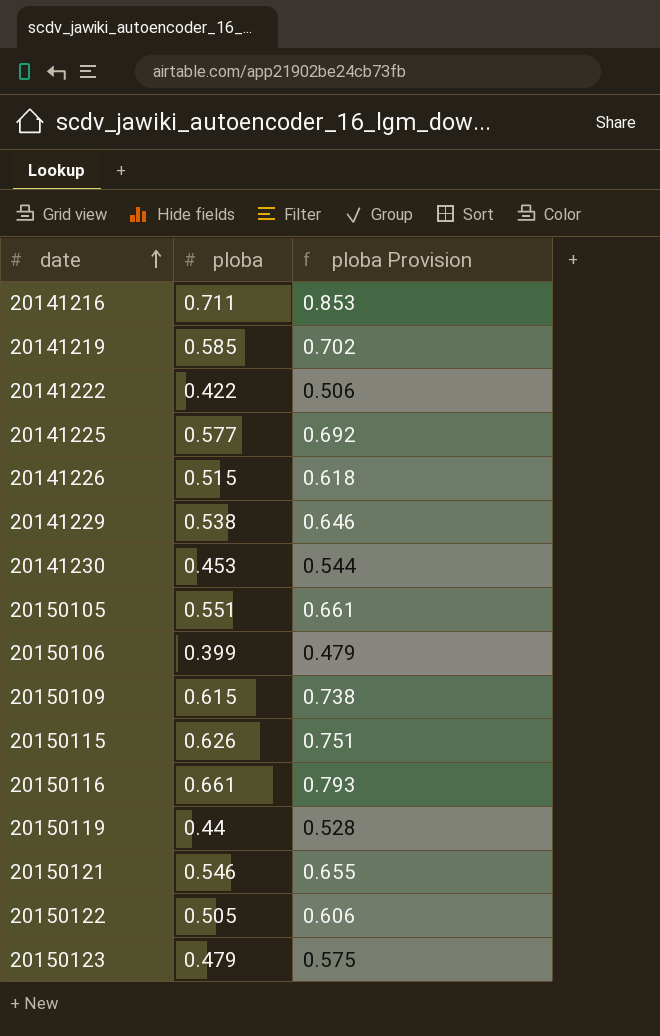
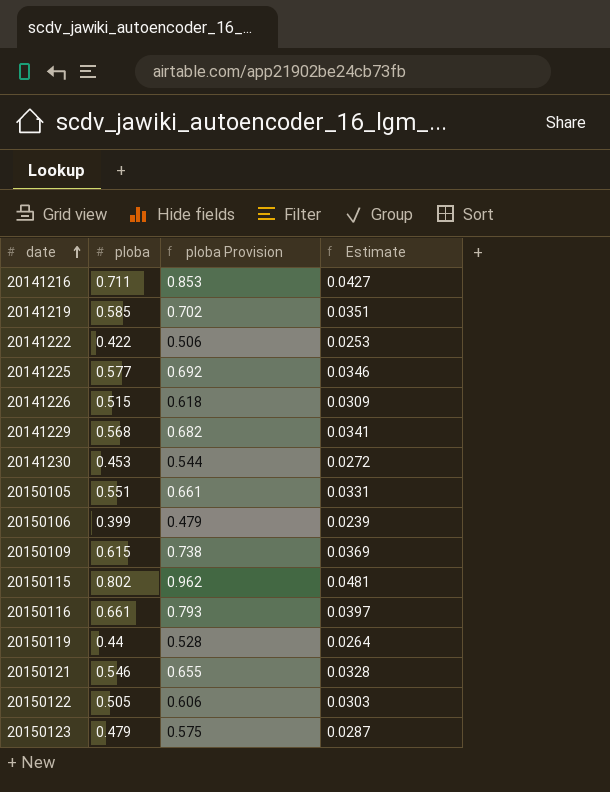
column Estimate | formula: none -> [ploba] * 0.06
20141229 | ploba: 0.538 -> 0.568
20141229 | ploba Provision: 0.646 -> 0.682
20150115 | ploba: 0.626 -> 0.802
20150115 | ploba Provision: 0.751 -> 0.962

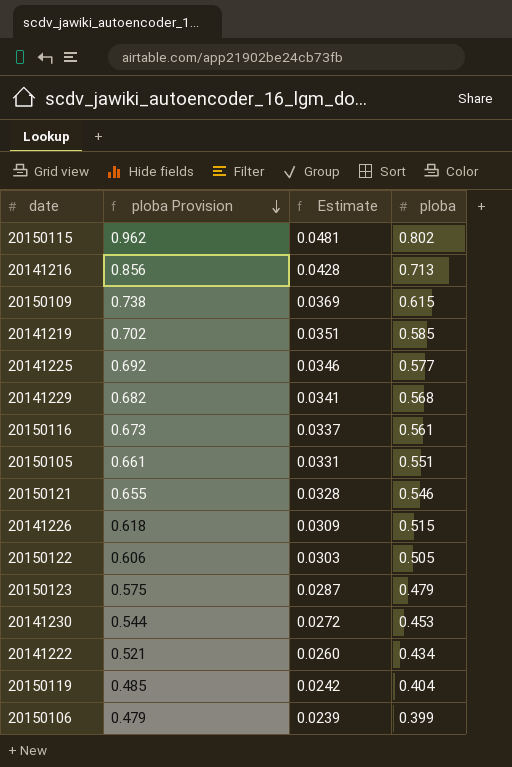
row order: date ascending -> ploba Provision descending
column ploba | position: 2 -> 4
20141216 | ploba Provision: 0.853 -> 0.856
20141216 | Estimate: 0.0427 -> 0.0428
20141216 | ploba: 0.711 -> 0.713
20150116 | ploba Provision: 0.793 -> 0.673
20150116 | Estimate: 0.0397 -> 0.0337
20150116 | ploba: 0.661 -> 0.561
20141222 | ploba Provision: 0.506 -> 0.521
20141222 | Estimate: 0.0253 -> 0.0260
20141222 | ploba: 0.422 -> 0.434
20150119 | ploba Provision: 0.528 -> 0.485
20150119 | Estimate: 0.0264 -> 0.0242
20150119 | ploba: 0.44 -> 0.404

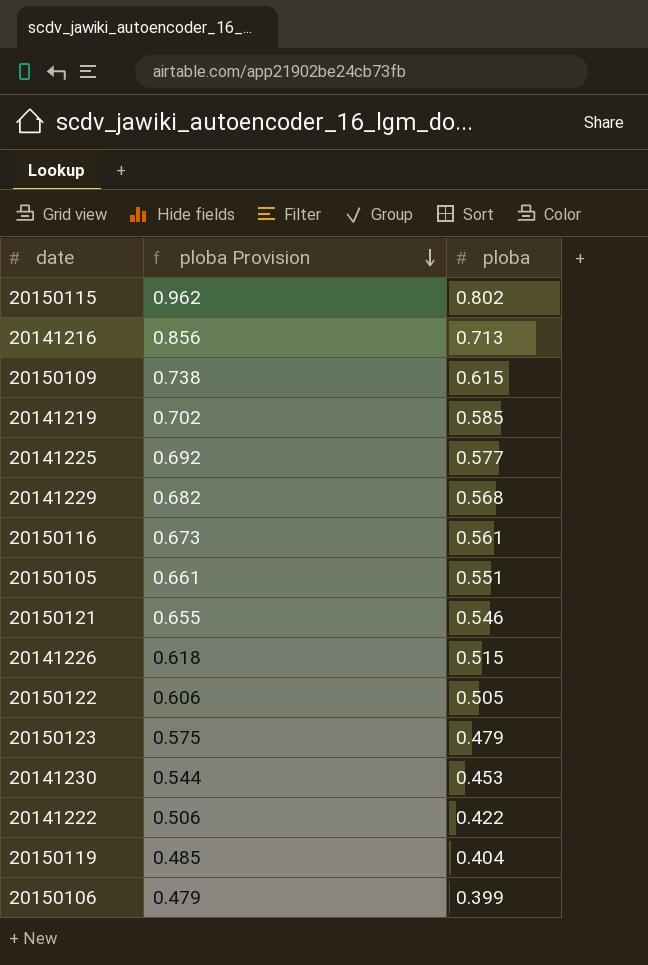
column Estimate | formula: [ploba] * 0.06 -> none
20141222 | ploba Provision: 0.521 -> 0.506
20141222 | ploba: 0.434 -> 0.422

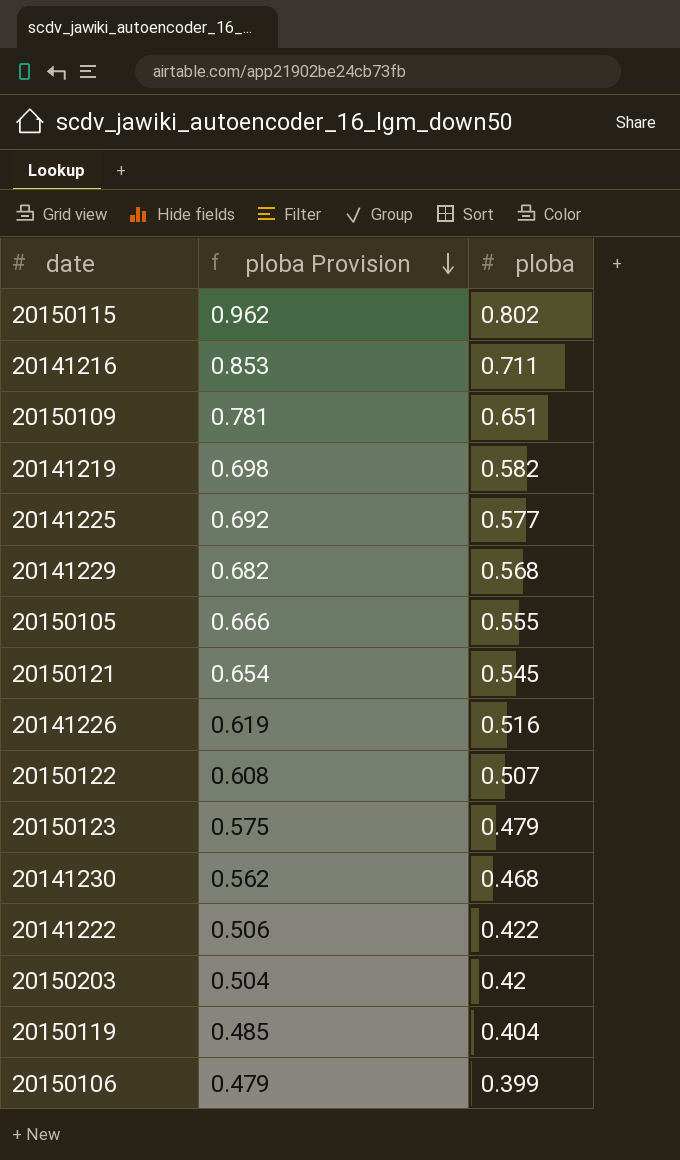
row 20150116: 0.673 | 0.561 -> none
20141216 | ploba Provision: 0.856 -> 0.853
20141216 | ploba: 0.713 -> 0.711
20150109 | ploba Provision: 0.738 -> 0.781
20150109 | ploba: 0.615 -> 0.651
20141219 | ploba Provision: 0.702 -> 0.698
20141219 | ploba: 0.585 -> 0.582
20150105 | ploba Provision: 0.661 -> 0.666
20150105 | ploba: 0.551 -> 0.555
20150121 | ploba Provision: 0.655 -> 0.654
20150121 | ploba: 0.546 -> 0.545
20141226 | ploba Provision: 0.618 -> 0.619
20141226 | ploba: 0.515 -> 0.516
20150122 | ploba Provision: 0.606 -> 0.608
20150122 | ploba: 0.505 -> 0.507
20141230 | ploba Provision: 0.544 -> 0.562
20141230 | ploba: 0.453 -> 0.468
row 20150203: none -> 0.504 | 0.42

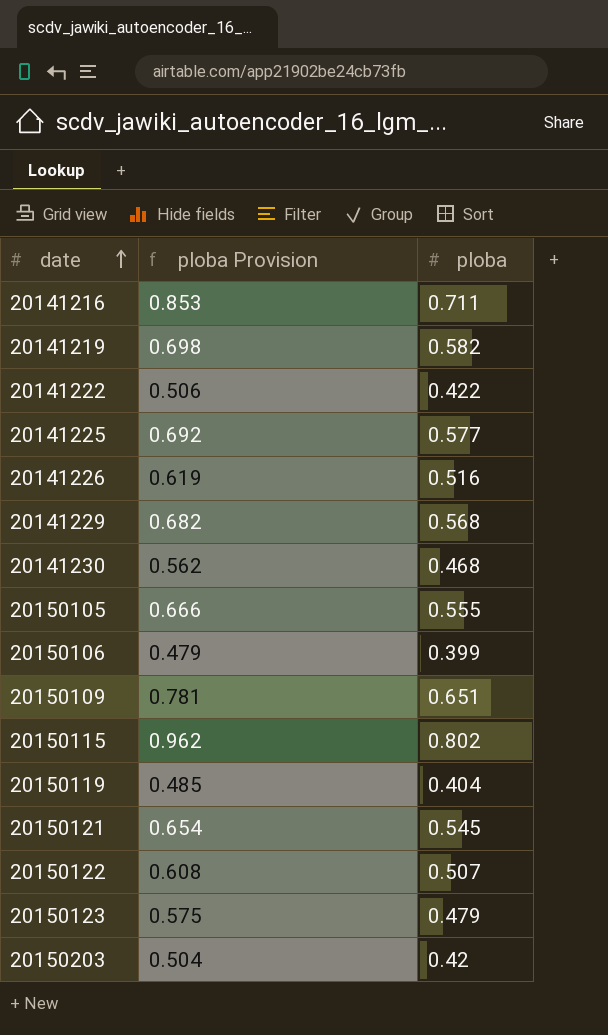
row order: ploba Provision descending -> date ascending

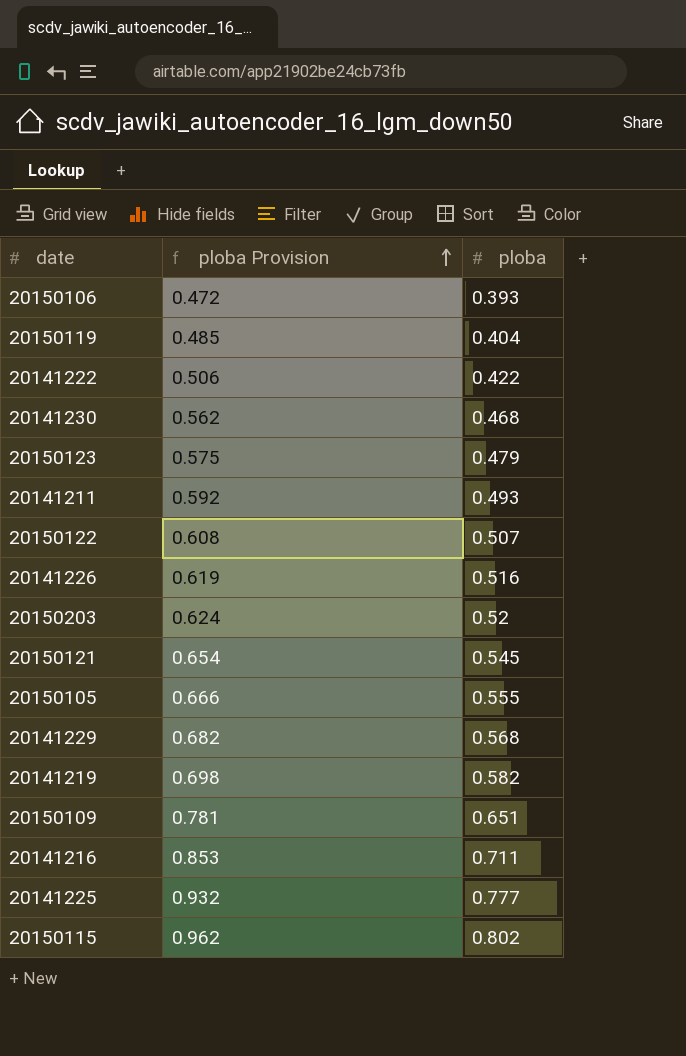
row order: date ascending -> ploba Provision ascending
20150106 | ploba Provision: 0.479 -> 0.472
20150106 | ploba: 0.399 -> 0.393
row 20141211: none -> 0.592 | 0.493
20150203 | ploba Provision: 0.504 -> 0.624
20150203 | ploba: 0.42 -> 0.52
20141225 | ploba Provision: 0.692 -> 0.932
20141225 | ploba: 0.577 -> 0.777

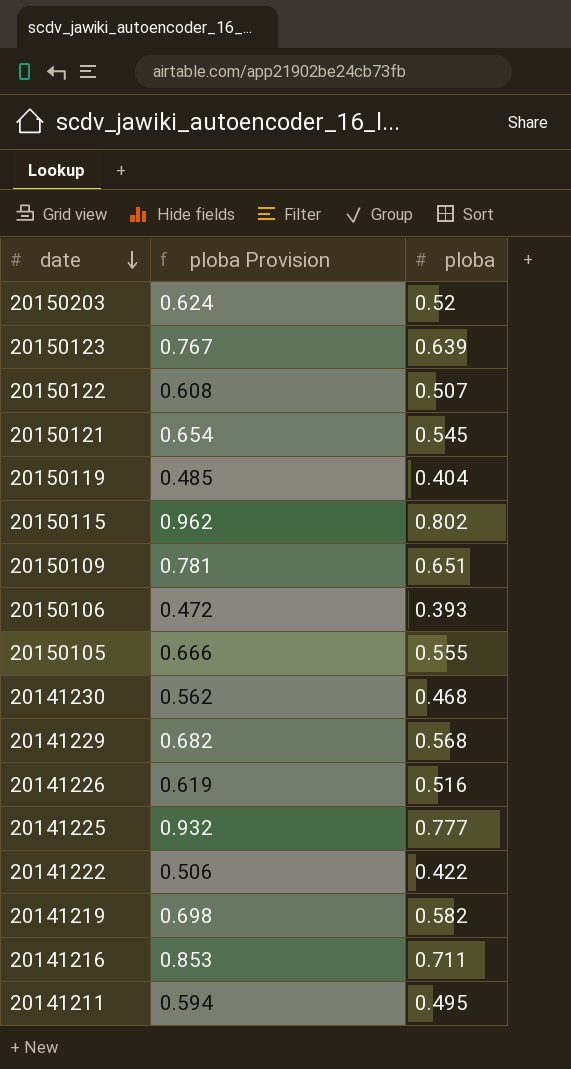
row order: ploba Provision ascending -> date descending
20150123 | ploba Provision: 0.575 -> 0.767
20150123 | ploba: 0.479 -> 0.639
20141211 | ploba Provision: 0.592 -> 0.594
20141211 | ploba: 0.493 -> 0.495

